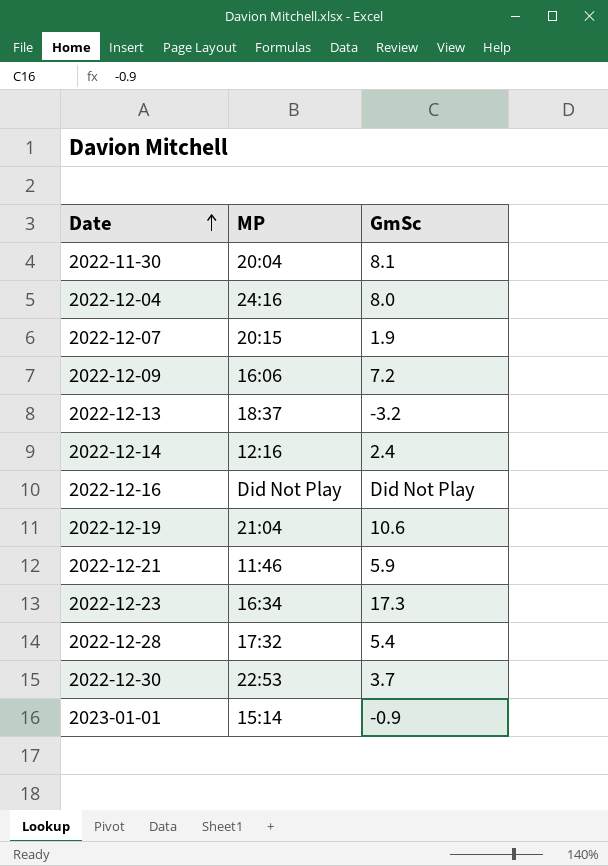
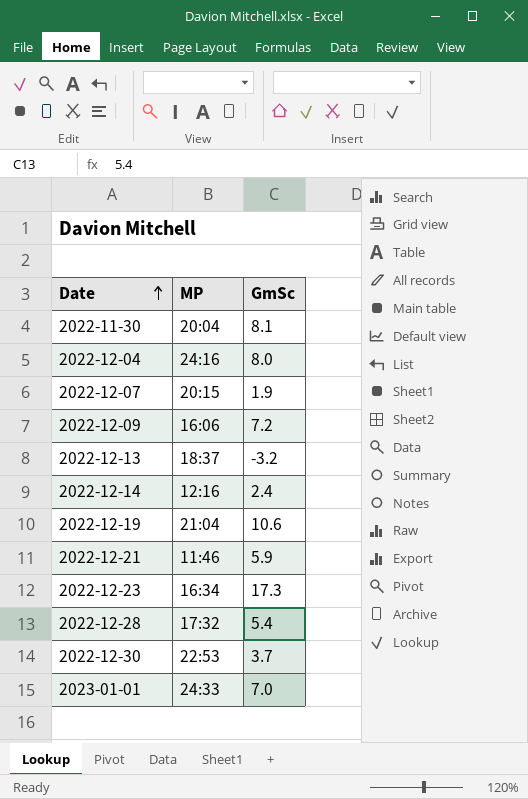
row 2022-12-16: Did Not Play | Did Not Play -> none
2023-01-01 | MP: 15:14 -> 24:33
2023-01-01 | GmSc: -0.9 -> 7.0

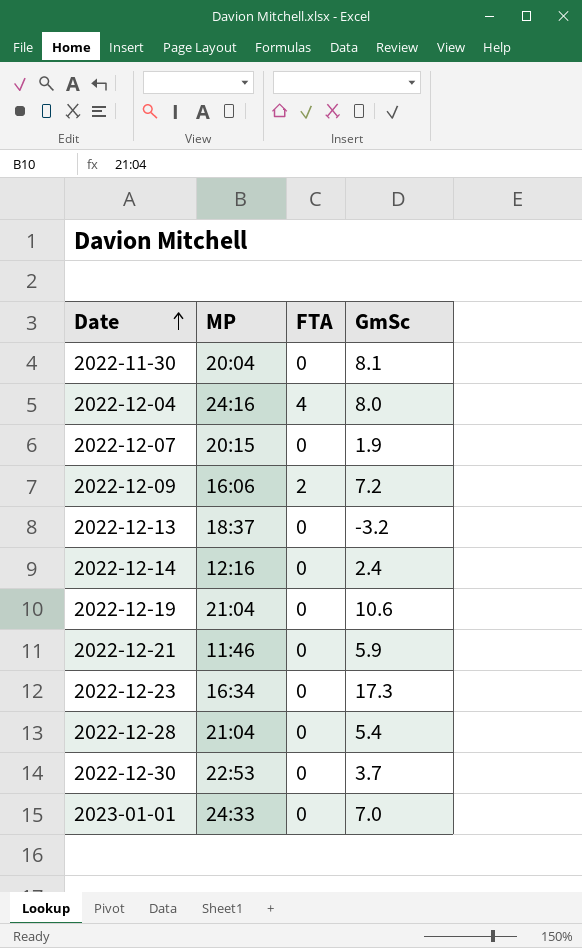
column FTA | position: none -> 3
2022-12-28 | MP: 17:32 -> 21:04

